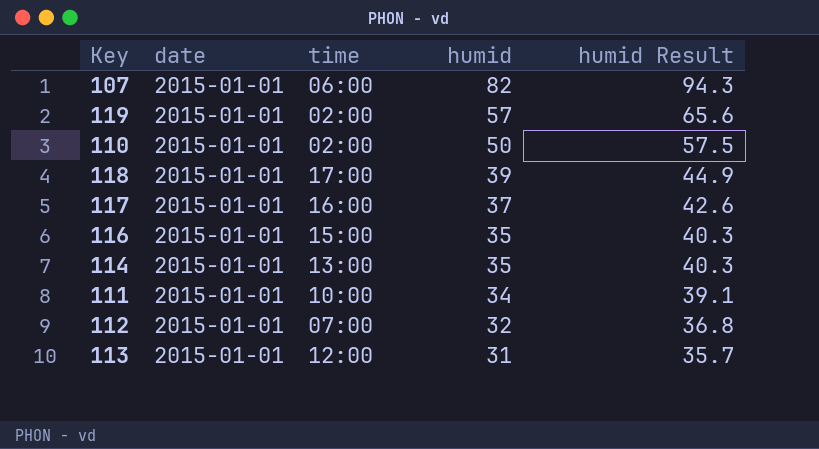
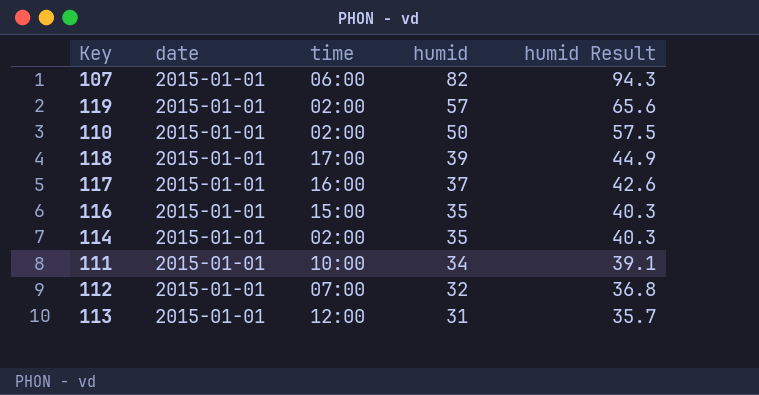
114 | time: 13:00 -> 02:00

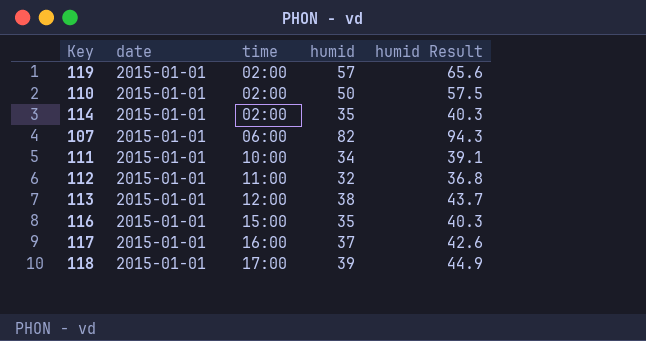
row order: humid descending -> time ascending
112 | time: 07:00 -> 11:00
113 | humid: 31 -> 38
113 | humid Result: 35.7 -> 43.7

